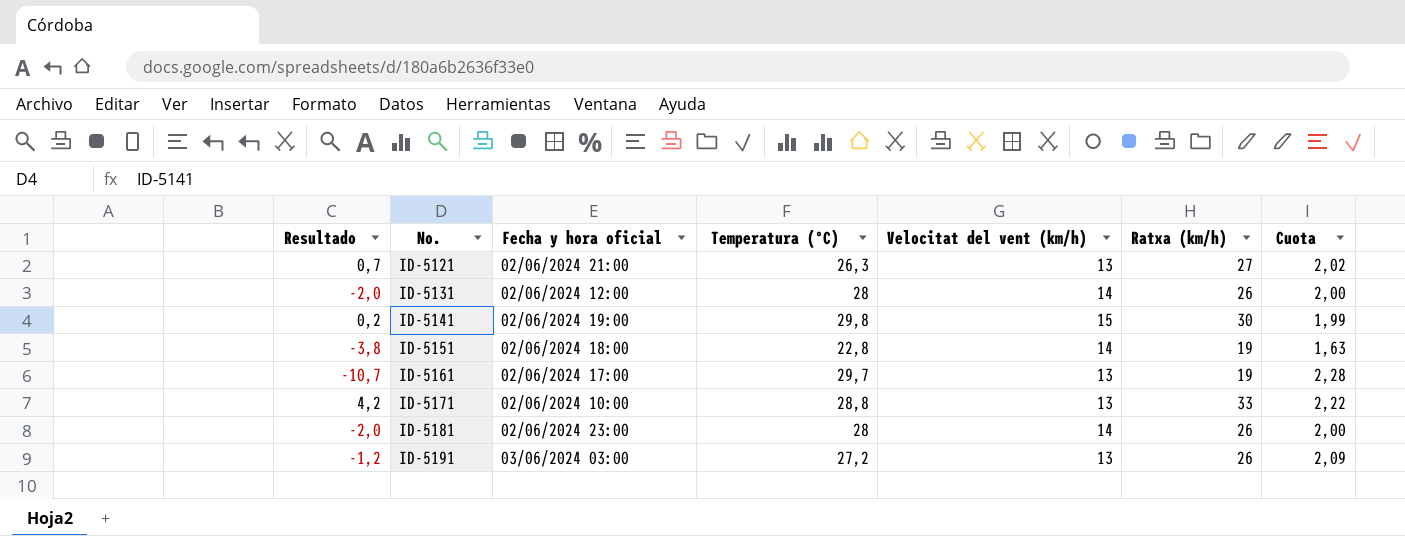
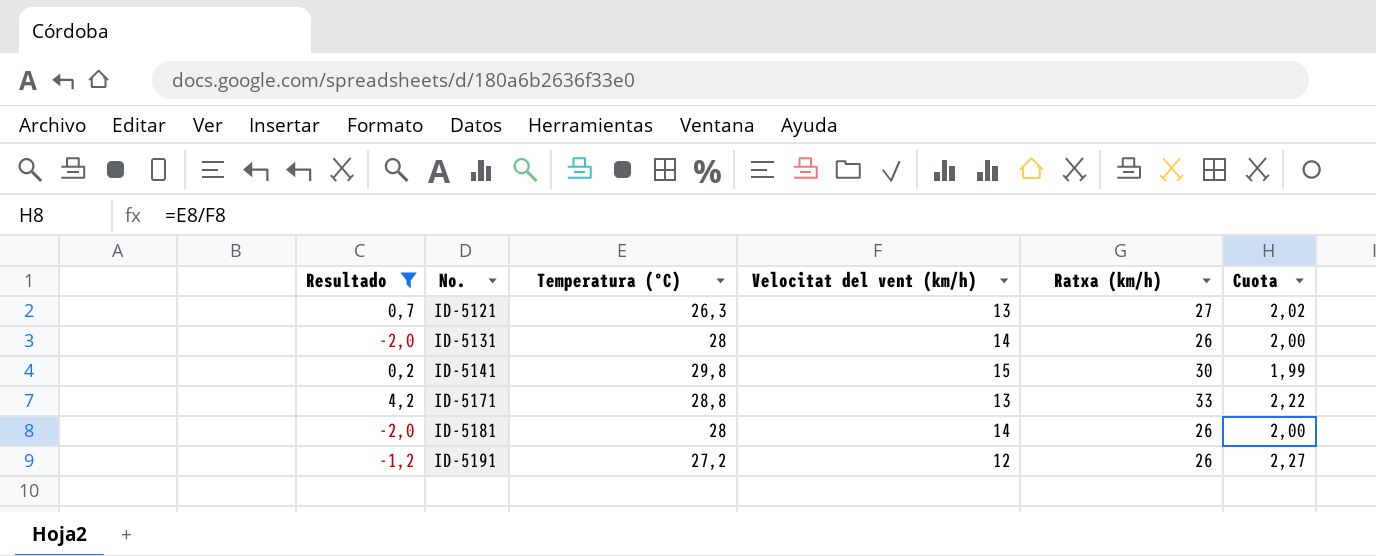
filter: none -> Resultado >= -2,0
column Fecha y hora oficial | position: 3 -> none
ID-5191 | Velocitat del vent (km/h): 13 -> 12
ID-5191 | Cuota: 2,09 -> 2,27

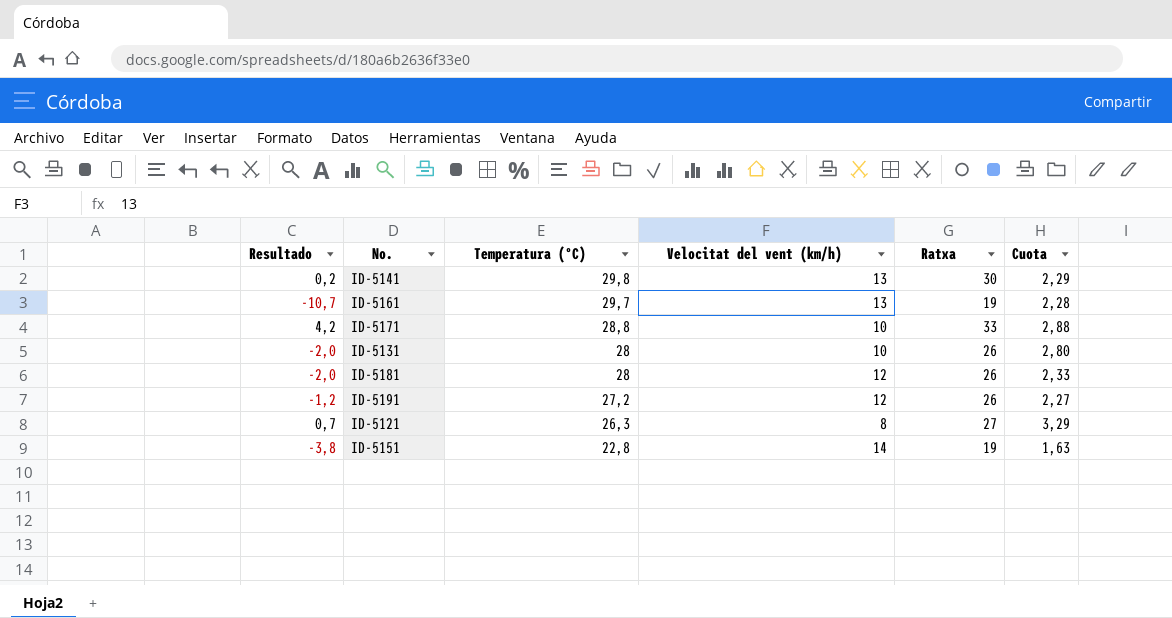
filter: Resultado >= -2,0 -> none
row order: No. ascending -> Temperatura (ºC) descending
column name: Ratxa (km/h) -> Ratxa
ID-5141 | Velocitat del vent (km/h): 15 -> 13
ID-5141 | Cuota: 1,99 -> 2,29
ID-5171 | Velocitat del vent (km/h): 13 -> 10
ID-5171 | Cuota: 2,22 -> 2,88
ID-5131 | Velocitat del vent (km/h): 14 -> 10
ID-5131 | Cuota: 2,00 -> 2,80
ID-5181 | Velocitat del vent (km/h): 14 -> 12
ID-5181 | Cuota: 2,00 -> 2,33
ID-5121 | Velocitat del vent (km/h): 13 -> 8
ID-5121 | Cuota: 2,02 -> 3,29

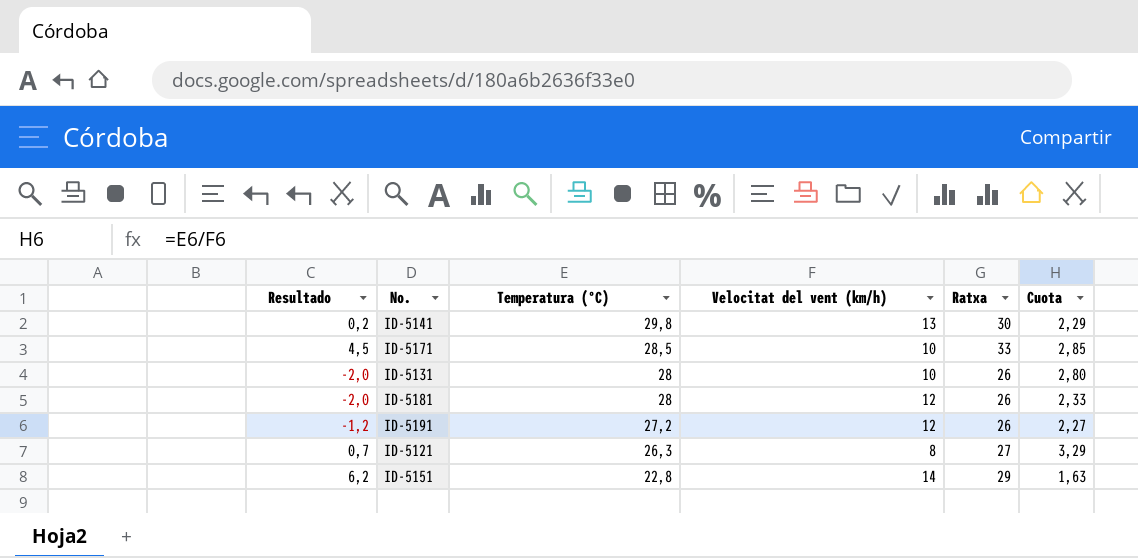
row ID-5161: -10,7 | 29,7 | 13 | 19 | 2,28 -> none
ID-5171 | Resultado: 4,2 -> 4,5
ID-5171 | Temperatura (ºC): 28,8 -> 28,5
ID-5171 | Cuota: 2,88 -> 2,85
ID-5151 | Resultado: -3,8 -> 6,2
ID-5151 | Ratxa: 19 -> 29

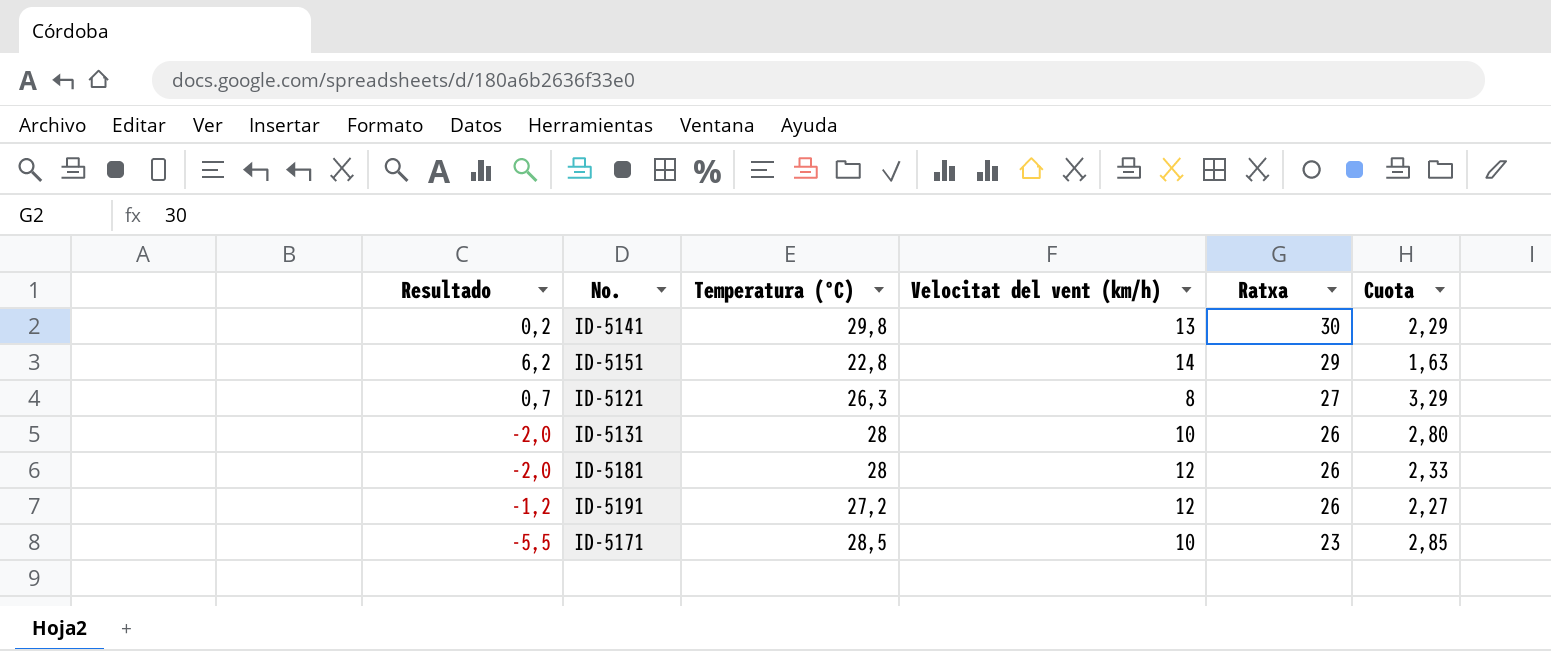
row order: Temperatura (ºC) descending -> Ratxa descending
ID-5171 | Resultado: 4,5 -> -5,5
ID-5171 | Ratxa: 33 -> 23

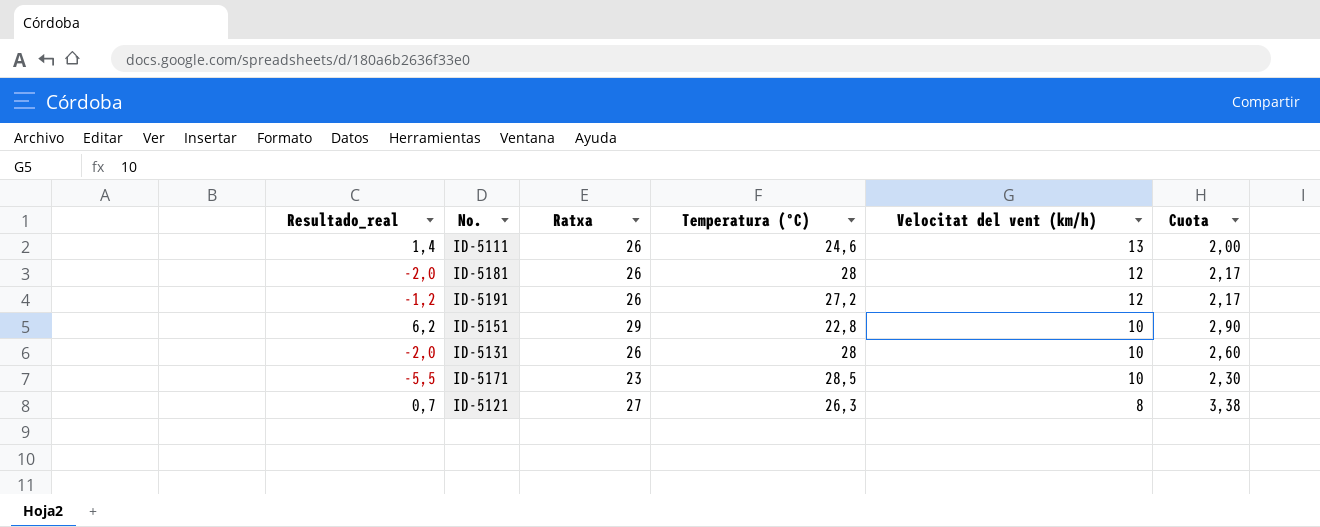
row order: Ratxa descending -> Velocitat del vent (km/h) descending
column name: Resultado -> Resultado_real
column Ratxa | position: 5 -> 3
column Cuota | formula: [Temperatura (ºC)] / [Velocitat del vent (km/h)] -> [Ratxa] / [Velocitat del vent (km/h)]
row ID-5141: 0,2 | 29,8 | 13 | 30 | 2,29 -> none
row ID-5111: none -> 1,4 | 26 | 24,6 | 13 | 2,00
ID-5151 | Velocitat del vent (km/h): 14 -> 10

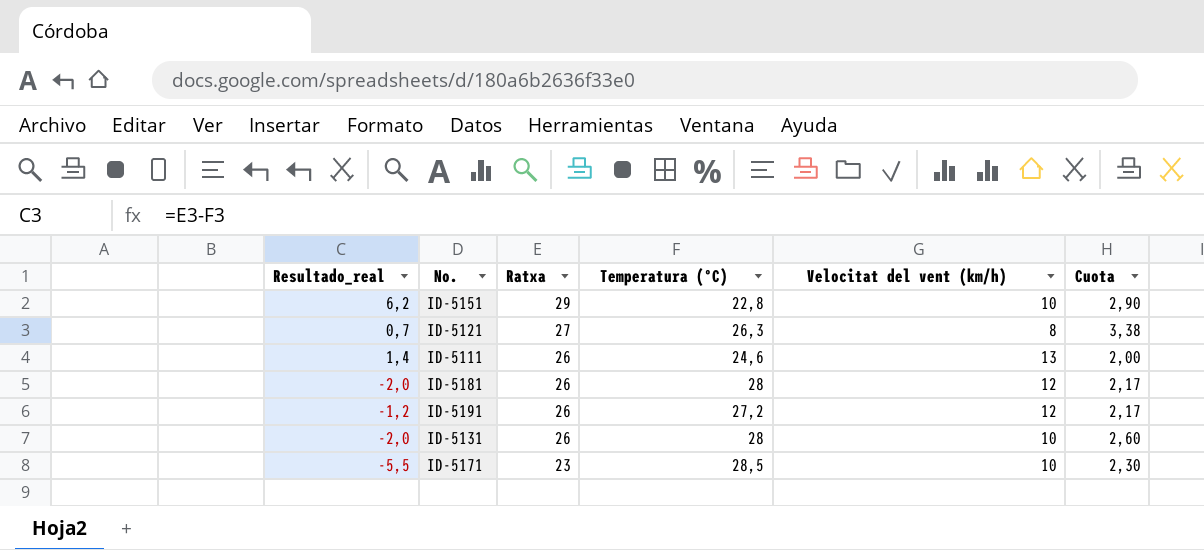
row order: Velocitat del vent (km/h) descending -> Ratxa descending

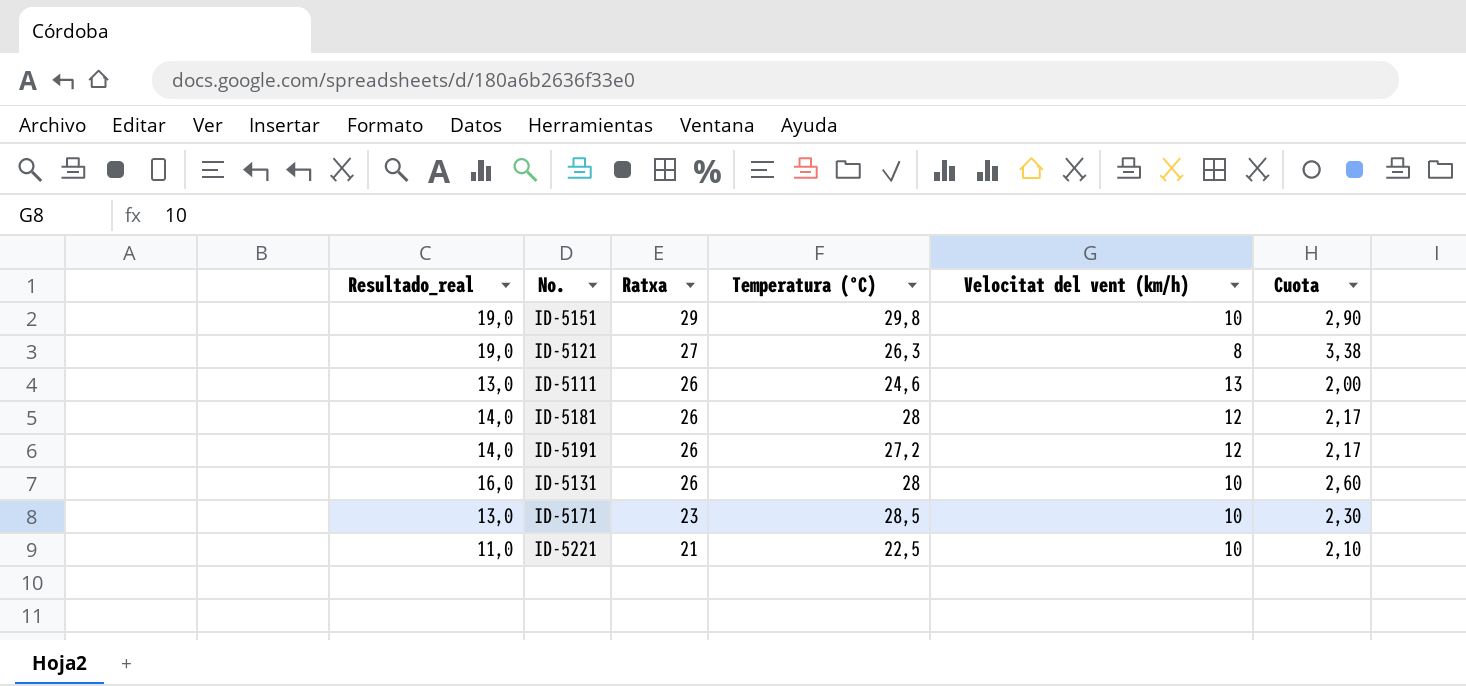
column Resultado_real | formula: [Ratxa] - [Temperatura (ºC)] -> [Ratxa] - [Velocitat del vent (km/h)]
ID-5151 | Temperatura (ºC): 22,8 -> 29,8
row ID-5221: none -> 11,0 | 21 | 22,5 | 10 | 2,10

